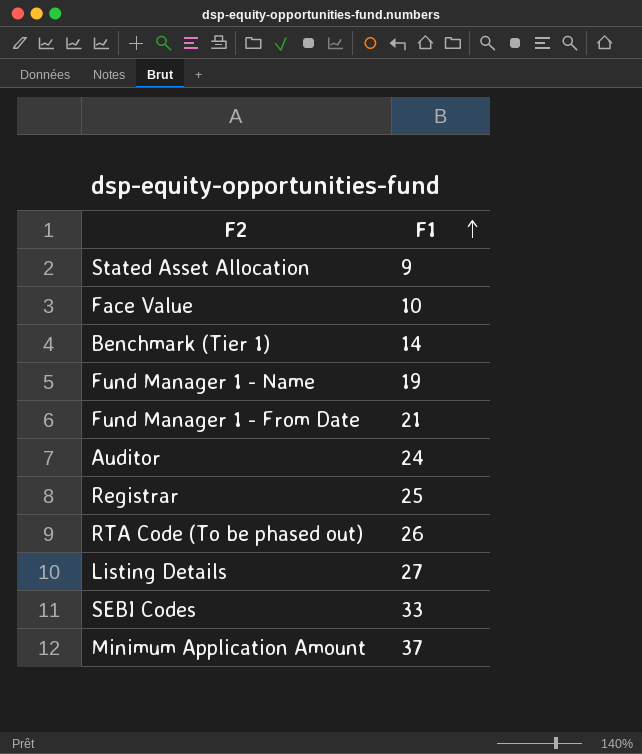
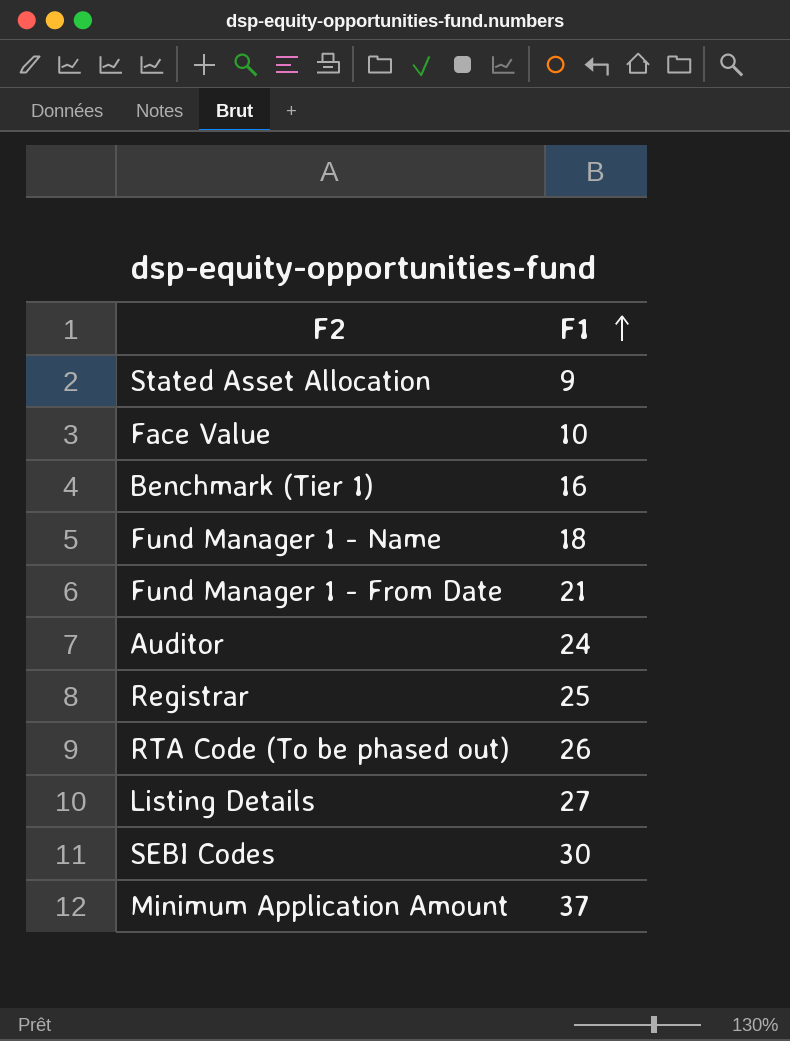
Benchmark (Tier 1) | F1: 14 -> 16
Fund Manager 1 - Name | F1: 19 -> 18
SEBI Codes | F1: 33 -> 30

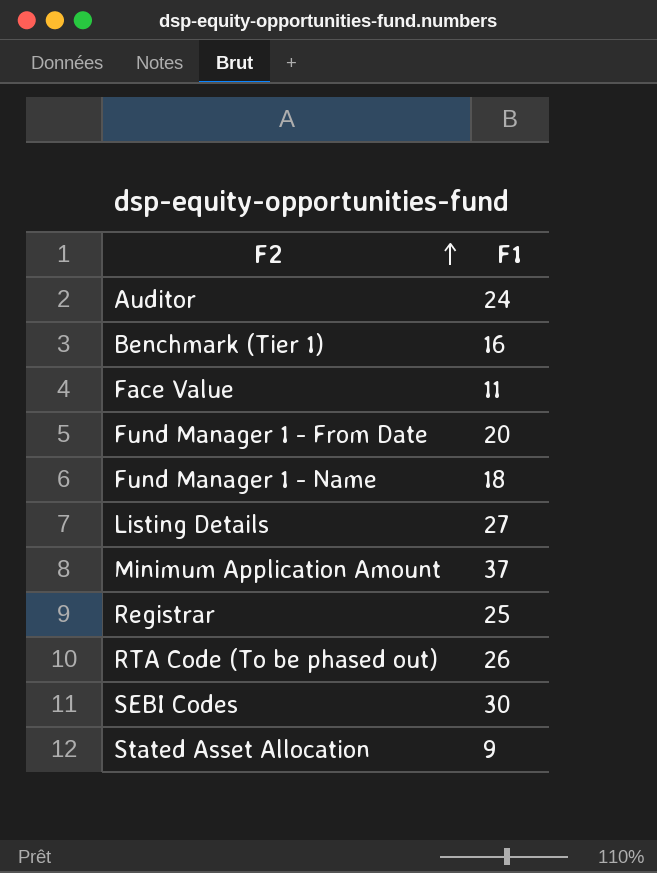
row order: F1 ascending -> F2 ascending
Face Value | F1: 10 -> 11
Fund Manager 1 - From Date | F1: 21 -> 20

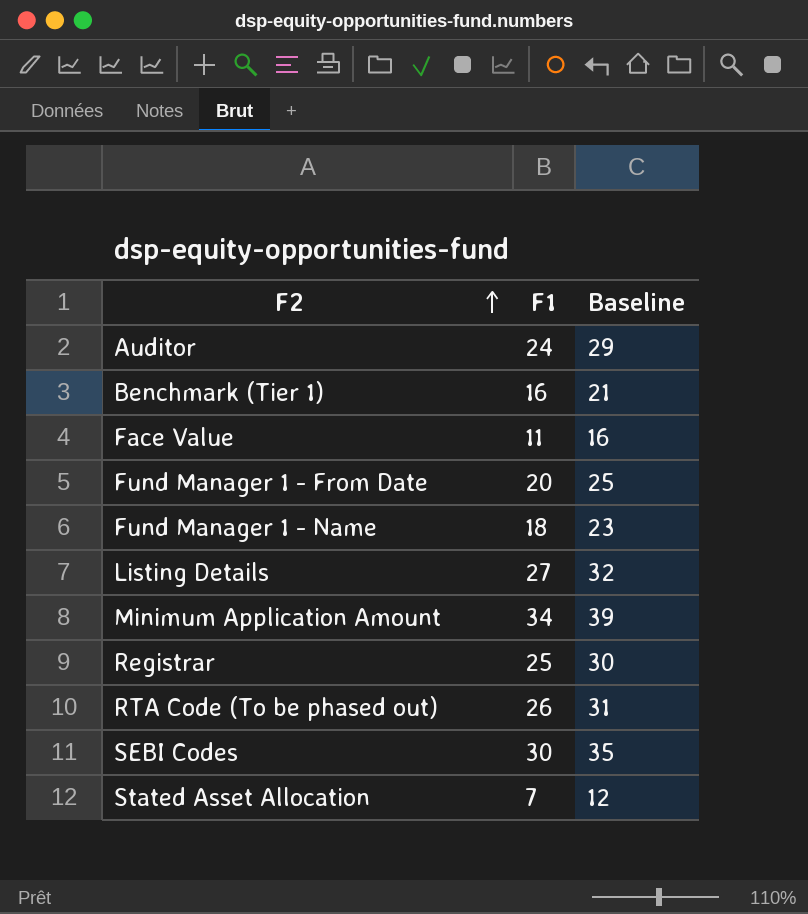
column Baseline | formula: none -> [F1] + 5
Minimum Application Amount | F1: 37 -> 34
Stated Asset Allocation | F1: 9 -> 7

